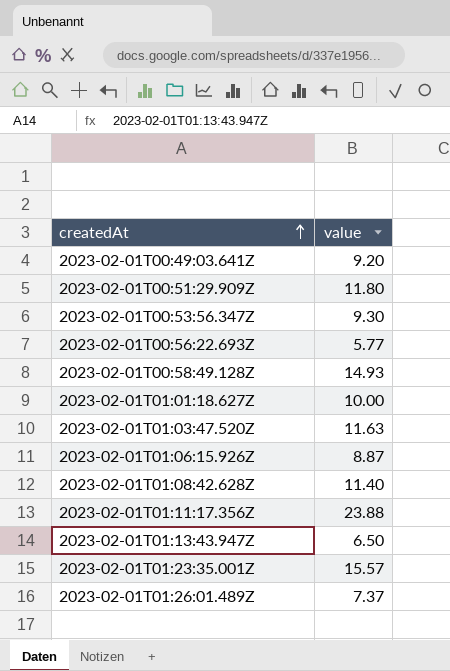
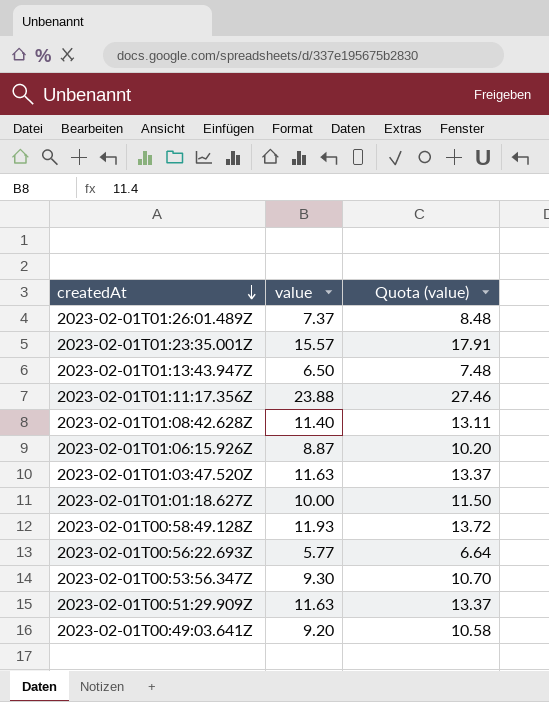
row order: createdAt ascending -> createdAt descending
column Quota (value) | formula: none -> [value] * 1.15
2023-02-01T00:58:49.128Z | value: 14.93 -> 11.93
2023-02-01T00:51:29.909Z | value: 11.80 -> 11.63

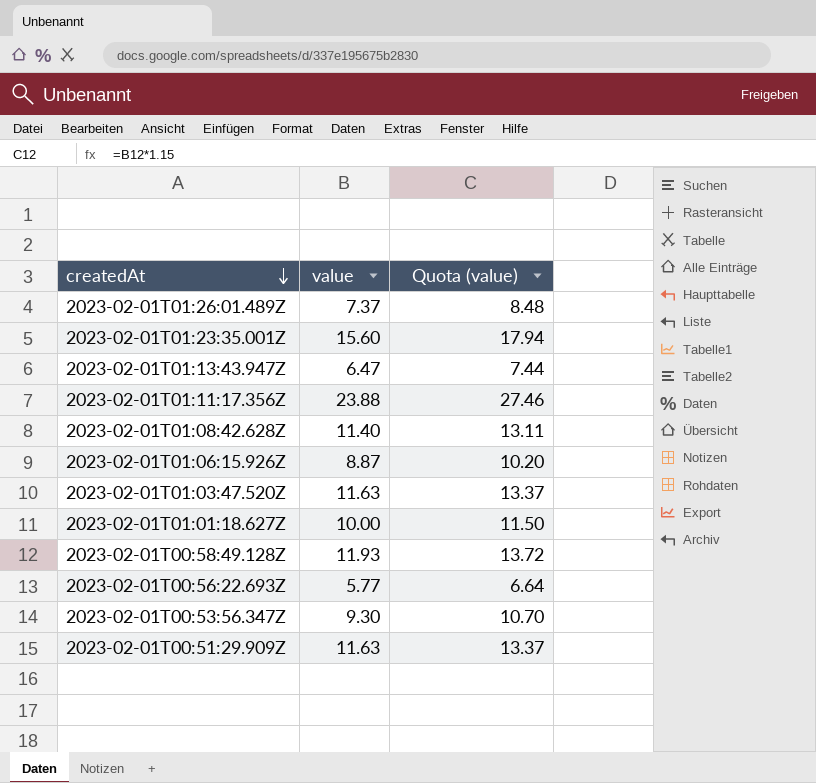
row 2023-02-01T00:49:03.641Z: 9.20 | 10.58 -> none
2023-02-01T01:23:35.001Z | value: 15.57 -> 15.60
2023-02-01T01:23:35.001Z | Quota (value): 17.91 -> 17.94
2023-02-01T01:13:43.947Z | value: 6.50 -> 6.47
2023-02-01T01:13:43.947Z | Quota (value): 7.48 -> 7.44

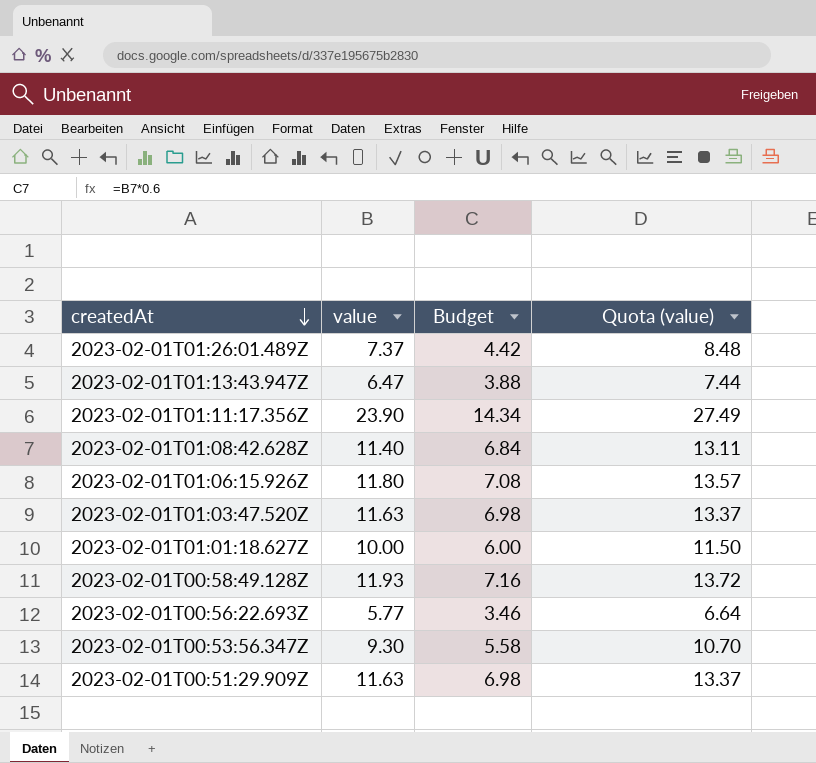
column Budget | formula: none -> [value] * 0.6
row 2023-02-01T01:23:35.001Z: 15.60 | 17.94 -> none
2023-02-01T01:11:17.356Z | value: 23.88 -> 23.90
2023-02-01T01:11:17.356Z | Quota (value): 27.46 -> 27.49
2023-02-01T01:06:15.926Z | value: 8.87 -> 11.80
2023-02-01T01:06:15.926Z | Quota (value): 10.20 -> 13.57

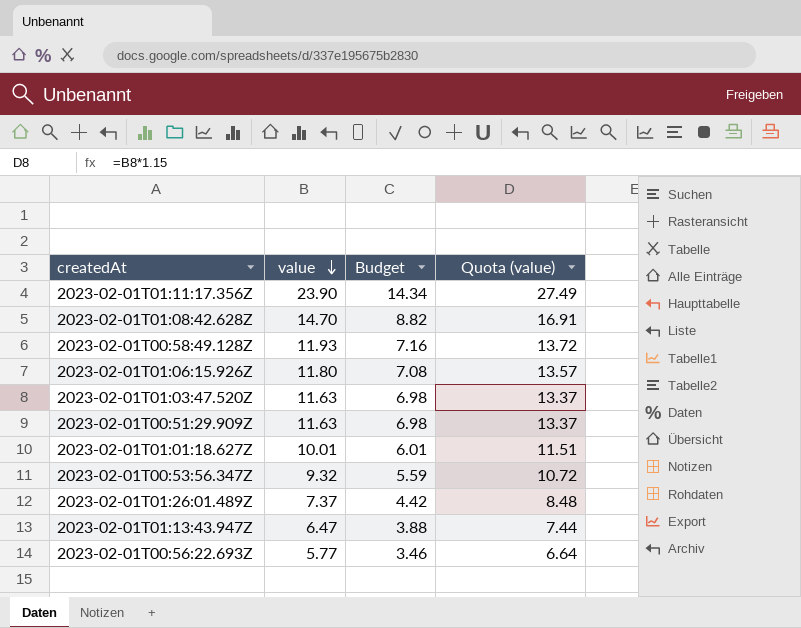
row order: createdAt descending -> value descending
2023-02-01T01:08:42.628Z | value: 11.40 -> 14.70
2023-02-01T01:08:42.628Z | Budget: 6.84 -> 8.82
2023-02-01T01:08:42.628Z | Quota (value): 13.11 -> 16.91
2023-02-01T01:01:18.627Z | value: 10.00 -> 10.01
2023-02-01T01:01:18.627Z | Budget: 6.00 -> 6.01
2023-02-01T01:01:18.627Z | Quota (value): 11.50 -> 11.51
2023-02-01T00:53:56.347Z | value: 9.30 -> 9.32
2023-02-01T00:53:56.347Z | Budget: 5.58 -> 5.59
2023-02-01T00:53:56.347Z | Quota (value): 10.70 -> 10.72

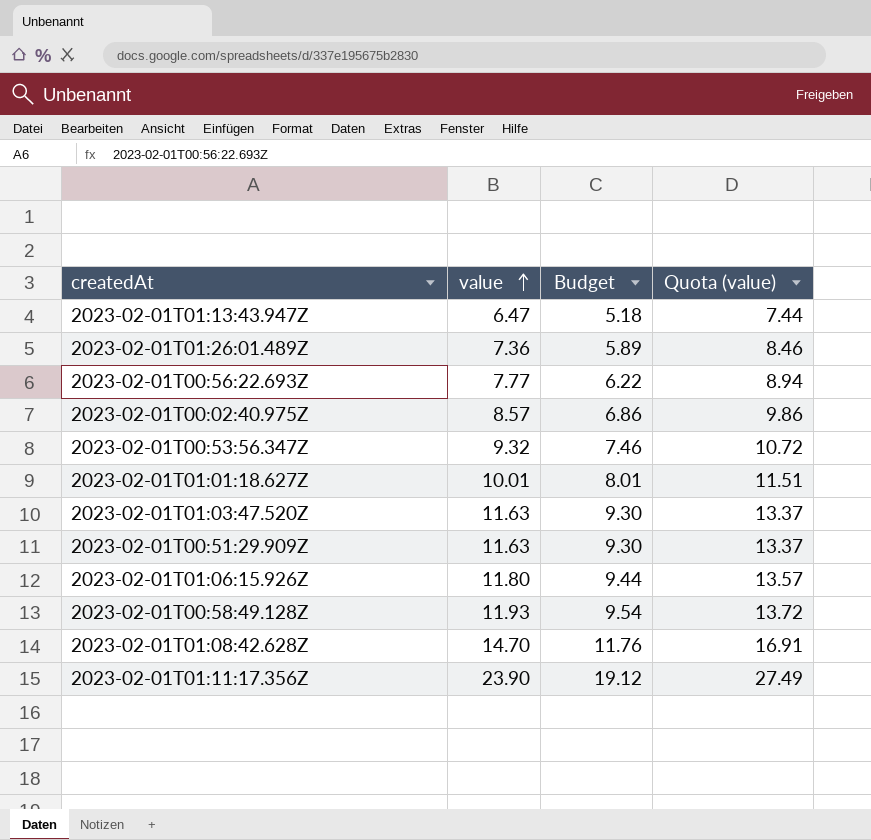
row order: value descending -> value ascending
column Budget | formula: [value] * 0.6 -> [value] * 0.8
2023-02-01T01:26:01.489Z | value: 7.37 -> 7.36
2023-02-01T01:26:01.489Z | Quota (value): 8.48 -> 8.46
2023-02-01T00:56:22.693Z | value: 5.77 -> 7.77
2023-02-01T00:56:22.693Z | Quota (value): 6.64 -> 8.94
row 2023-02-01T00:02:40.975Z: none -> 8.57 | 6.86 | 9.86

